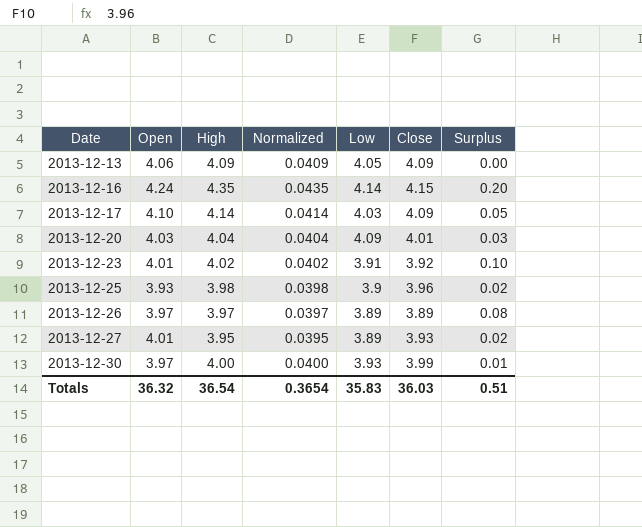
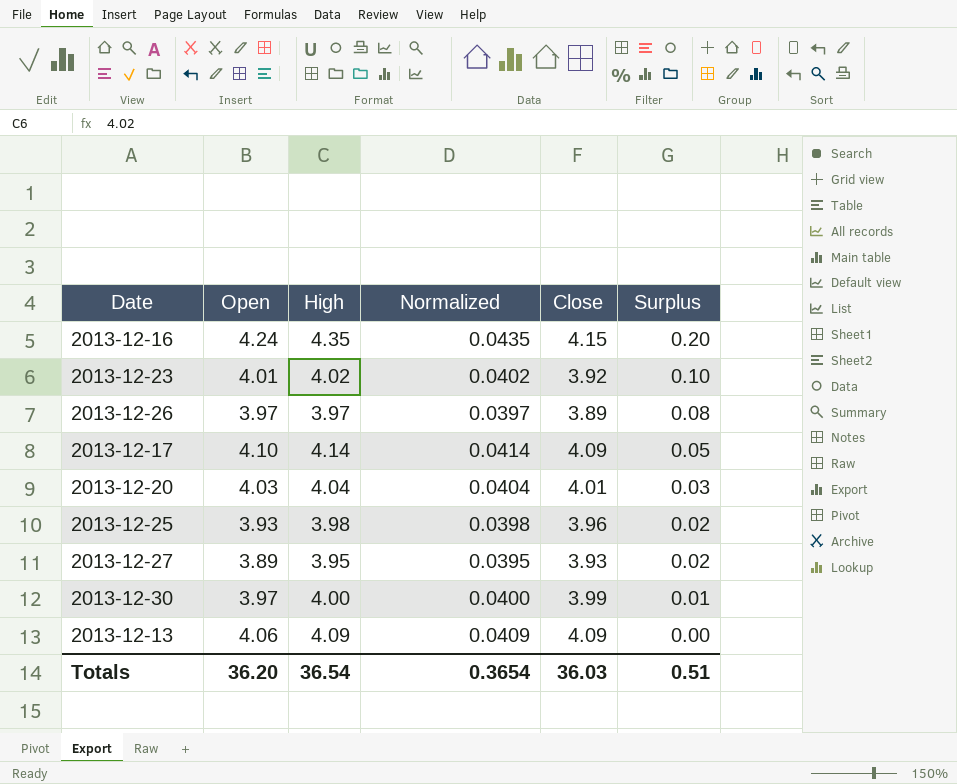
row order: Date ascending -> Surplus descending
column Low | position: 5 -> none
2013-12-27 | Open: 4.01 -> 3.89
Totals | Open: 36.32 -> 36.20

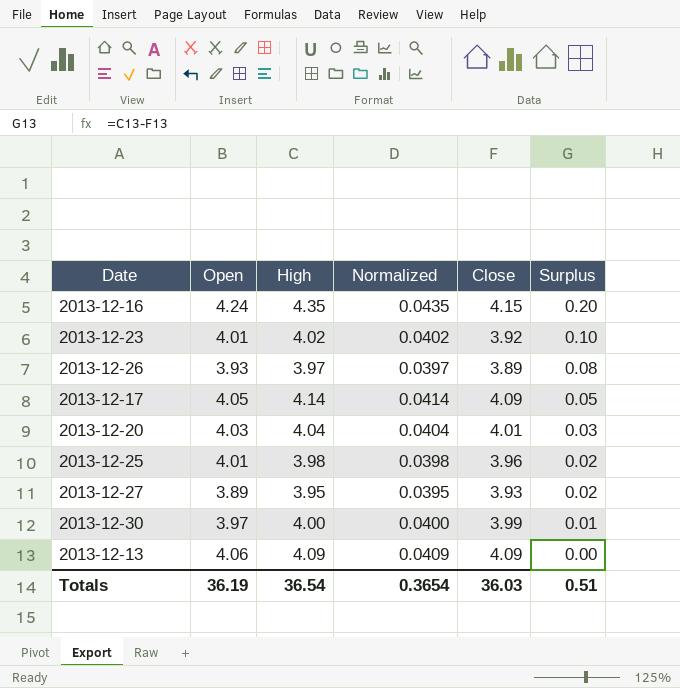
2013-12-26 | Open: 3.97 -> 3.93
2013-12-17 | Open: 4.10 -> 4.05
2013-12-25 | Open: 3.93 -> 4.01
Totals | Open: 36.20 -> 36.19

